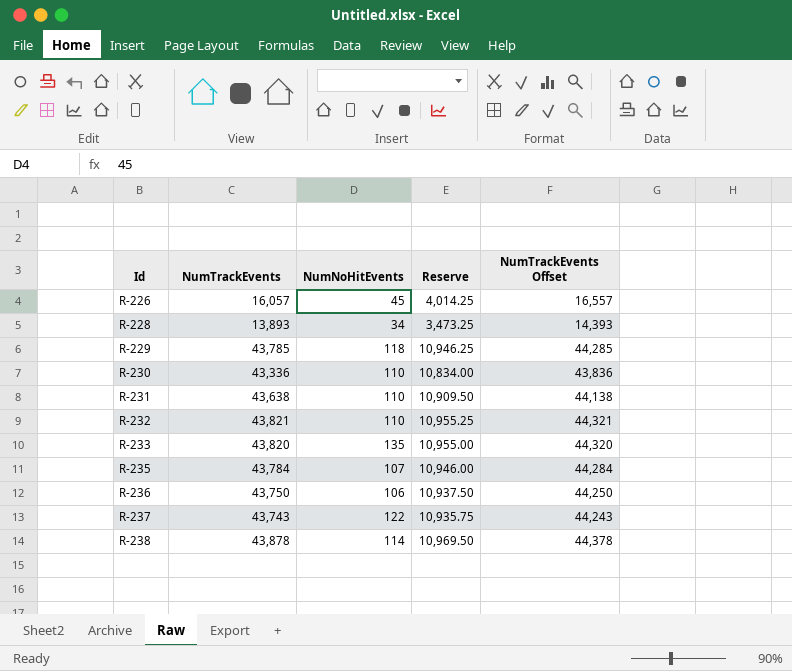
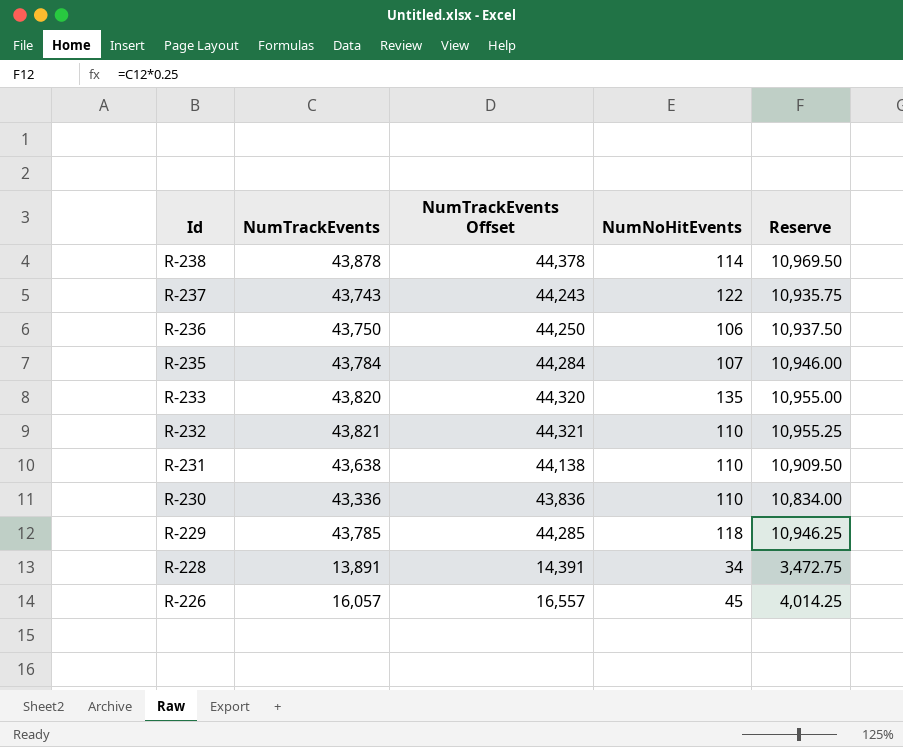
row order: Id ascending -> Id descending
column NumTrackEvents Offset | position: 5 -> 3
R-228 | NumTrackEvents: 13,893 -> 13,891
R-228 | NumTrackEvents Offset: 14,393 -> 14,391
R-228 | Reserve: 3,473.25 -> 3,472.75

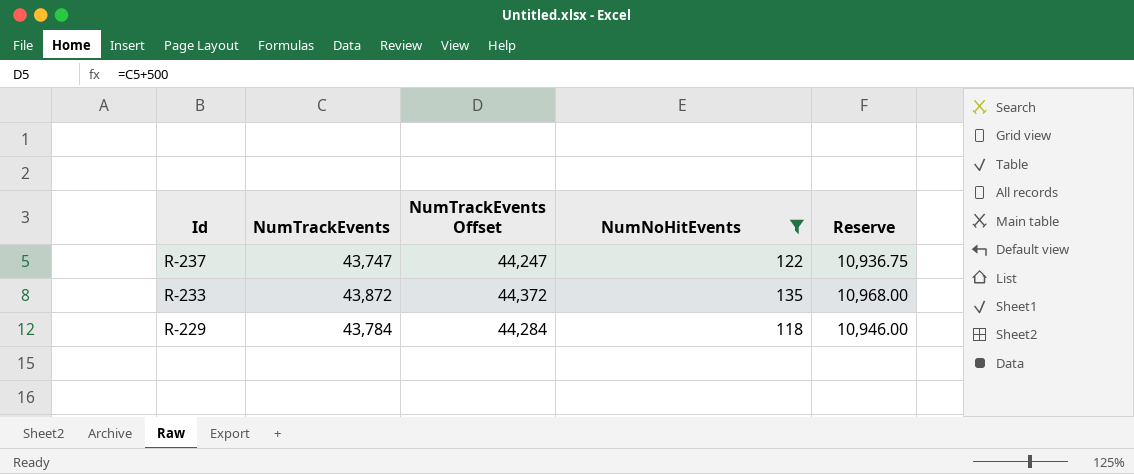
filter: none -> NumNoHitEvents >= 118
R-237 | NumTrackEvents: 43,743 -> 43,747
R-237 | NumTrackEvents Offset: 44,243 -> 44,247
R-237 | Reserve: 10,935.75 -> 10,936.75
R-233 | NumTrackEvents: 43,820 -> 43,872
R-233 | NumTrackEvents Offset: 44,320 -> 44,372
R-233 | Reserve: 10,955.00 -> 10,968.00
R-229 | NumTrackEvents: 43,785 -> 43,784
R-229 | NumTrackEvents Offset: 44,285 -> 44,284
R-229 | Reserve: 10,946.25 -> 10,946.00

